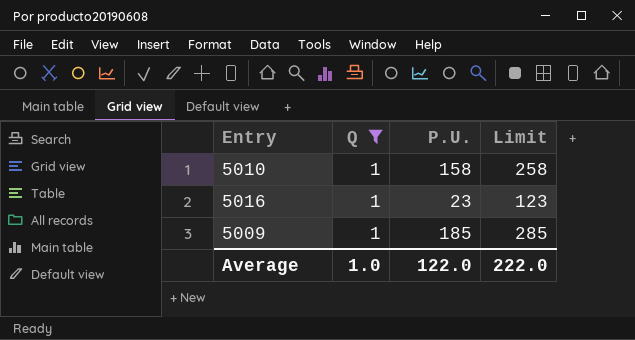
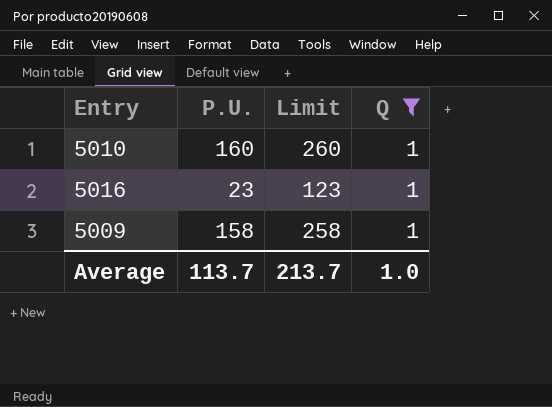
column Q | position: 2 -> 4
5010 | P.U.: 158 -> 160
5010 | Limit: 258 -> 260
5009 | P.U.: 185 -> 158
5009 | Limit: 285 -> 258
Average | P.U.: 122.0 -> 113.7
Average | Limit: 222.0 -> 213.7

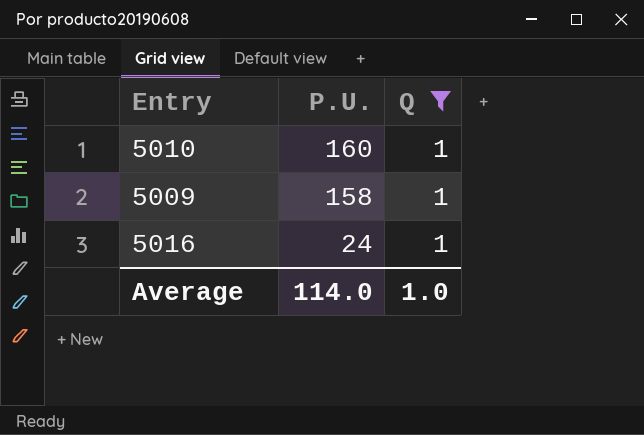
row order: none -> P.U. descending
column Limit | formula: [P.U.] + 100 -> none
5016 | P.U.: 23 -> 24
Average | P.U.: 113.7 -> 114.0

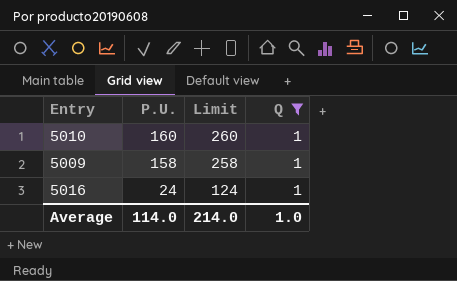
column Limit | formula: none -> [P.U.] + 100

